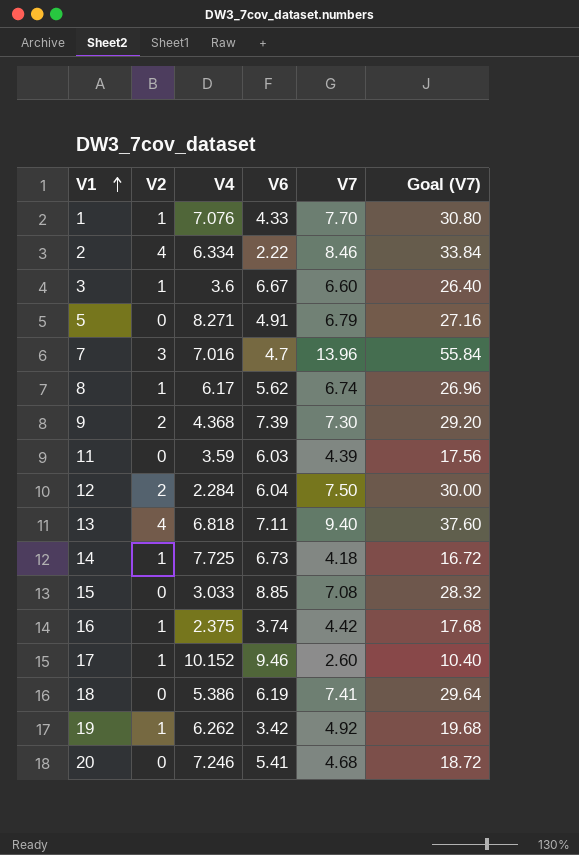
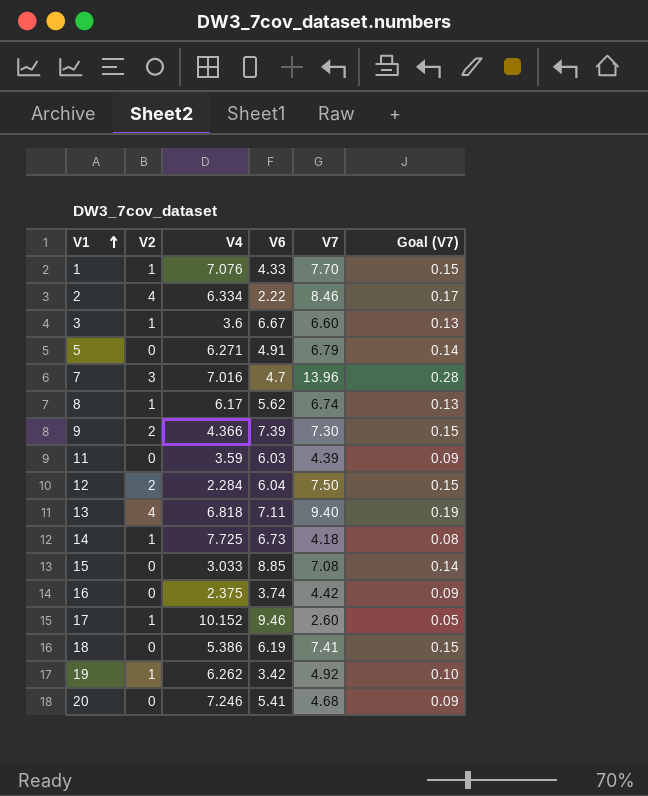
column Goal (V7) | formula: [V7] * 4 -> [V7] * 0.02
5 | V4: 8.271 -> 6.271
9 | V4: 4.368 -> 4.366
16 | V2: 1 -> 0

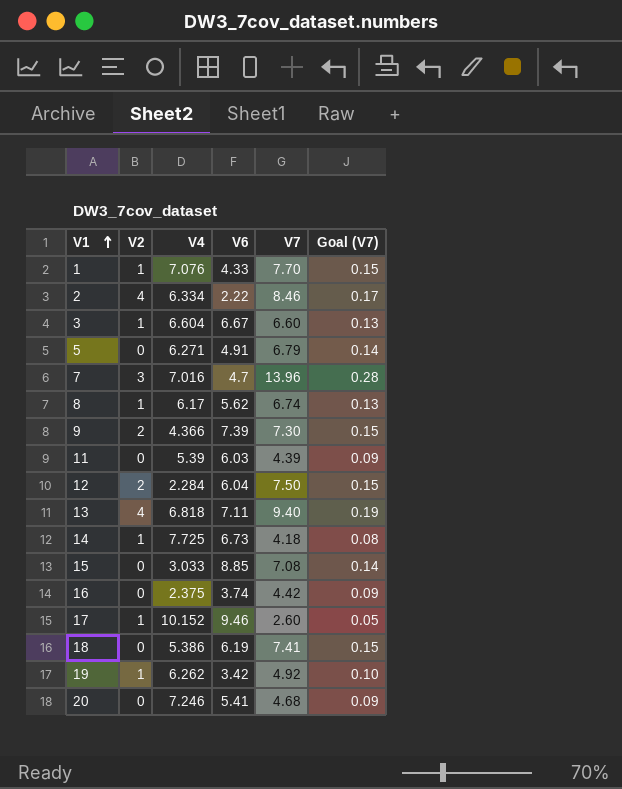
3 | V4: 3.6 -> 6.604
11 | V4: 3.59 -> 5.39

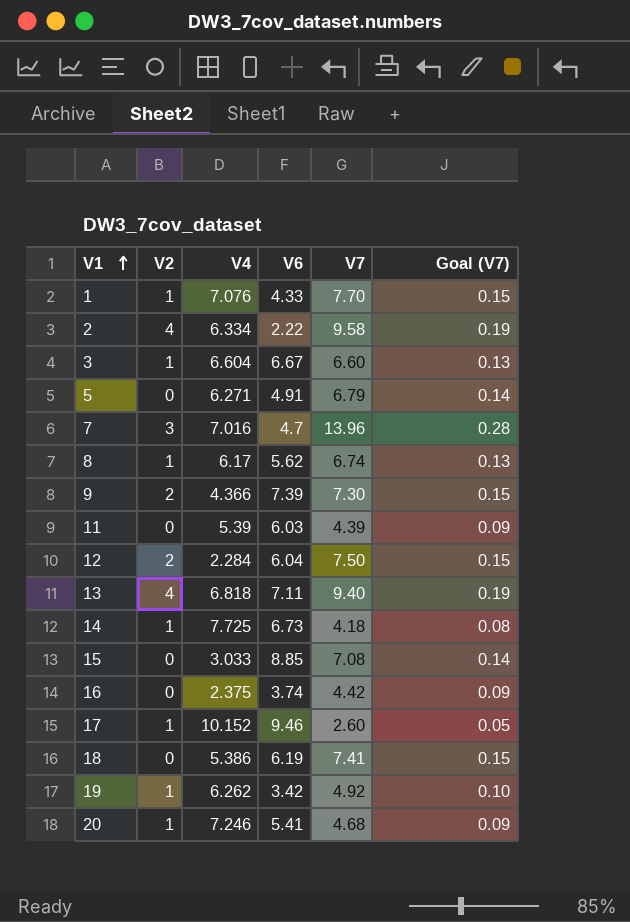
2 | V7: 8.46 -> 9.58
2 | Goal (V7): 0.17 -> 0.19
20 | V2: 0 -> 1

